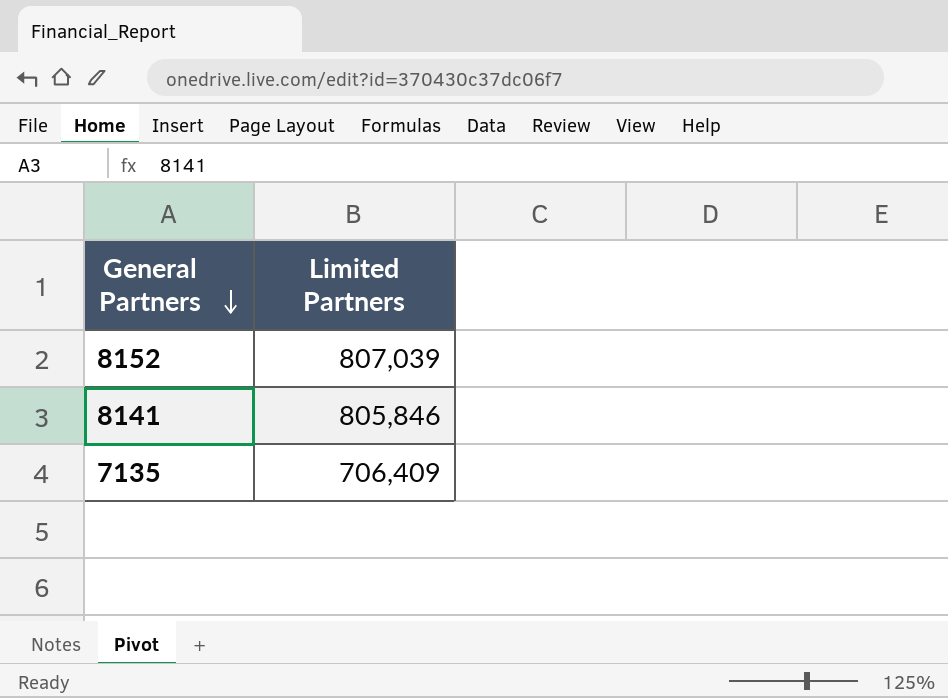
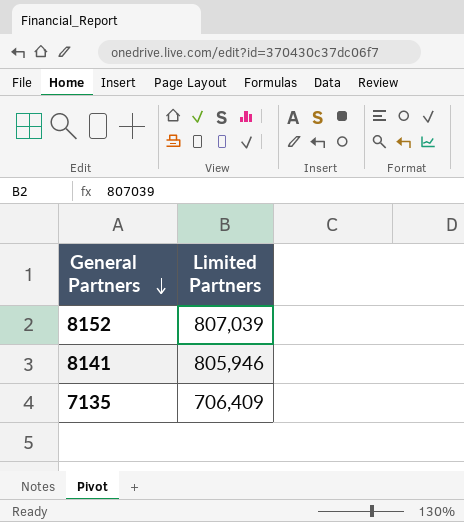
8141 | Limited Partners: 805,846 -> 805,946

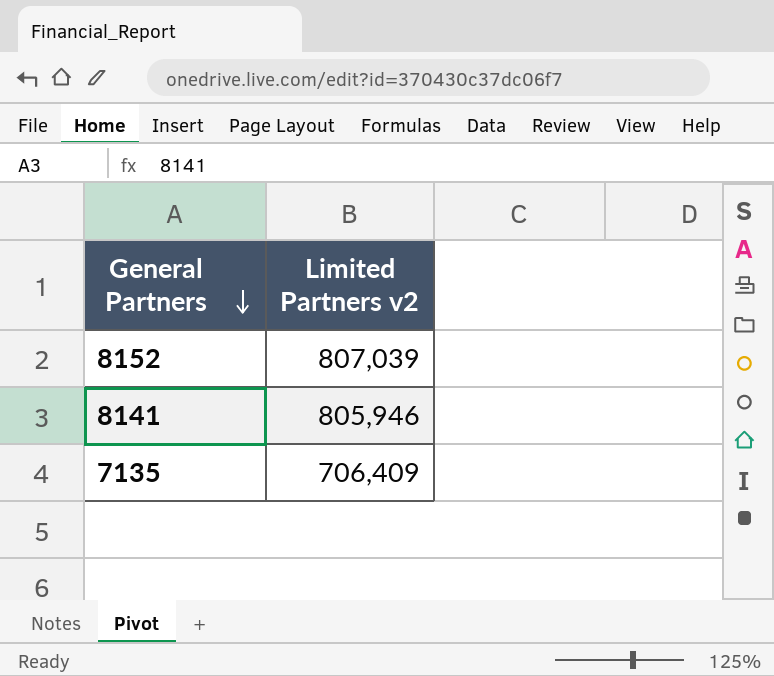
column name: Limited Partners -> Limited Partners v2

